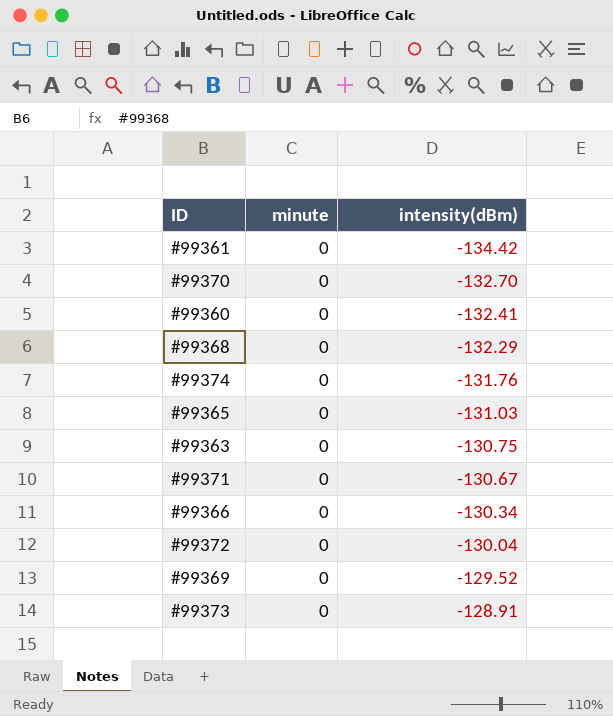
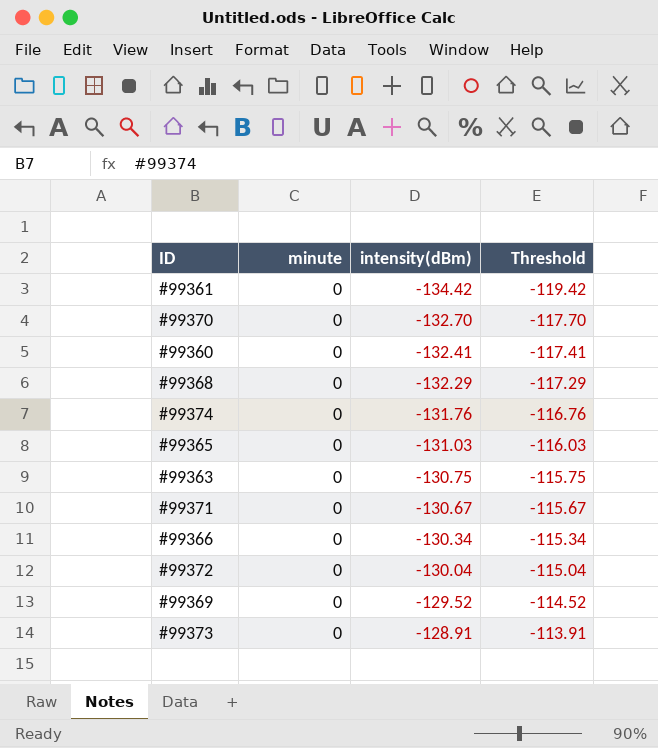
column Threshold | formula: none -> [intensity(dBm)] + 15

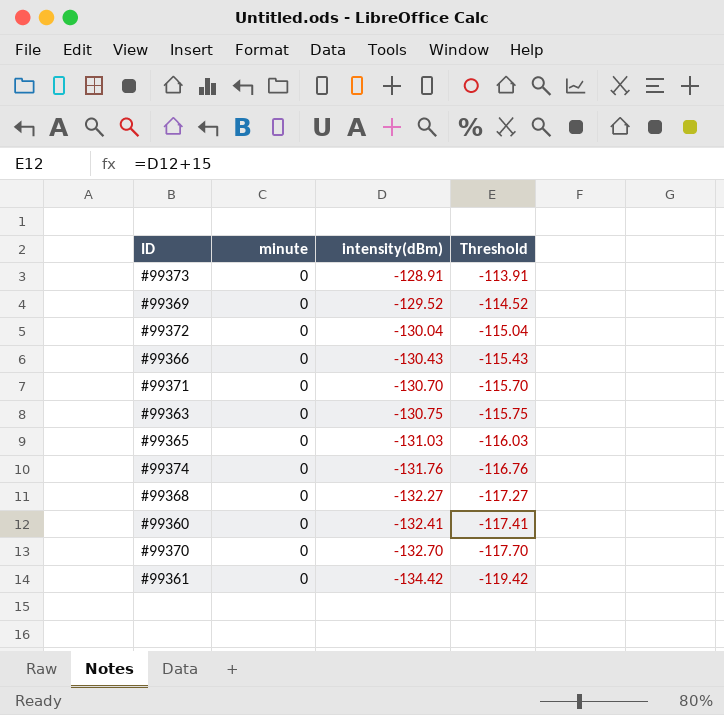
row order: intensity(dBm) ascending -> intensity(dBm) descending
#99366 | intensity(dBm): -130.34 -> -130.43
#99366 | Threshold: -115.34 -> -115.43
#99371 | intensity(dBm): -130.67 -> -130.70
#99371 | Threshold: -115.67 -> -115.70
#99368 | intensity(dBm): -132.29 -> -132.27
#99368 | Threshold: -117.29 -> -117.27

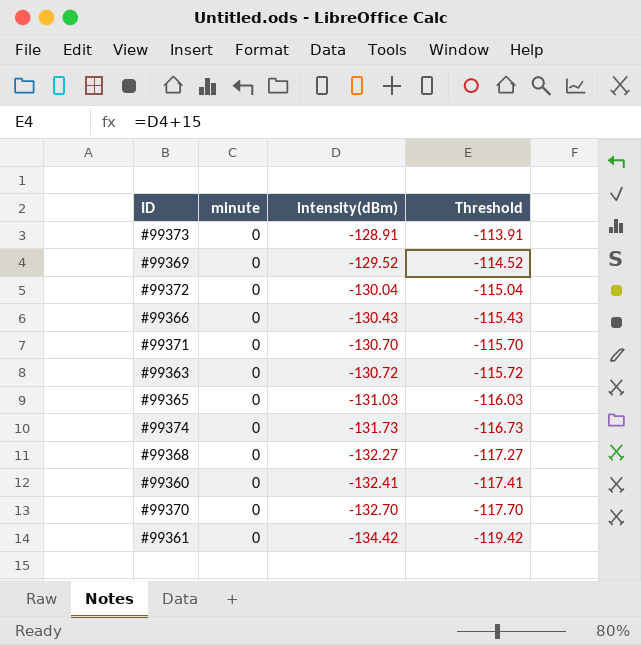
#99363 | intensity(dBm): -130.75 -> -130.72
#99363 | Threshold: -115.75 -> -115.72
#99374 | intensity(dBm): -131.76 -> -131.73
#99374 | Threshold: -116.76 -> -116.73

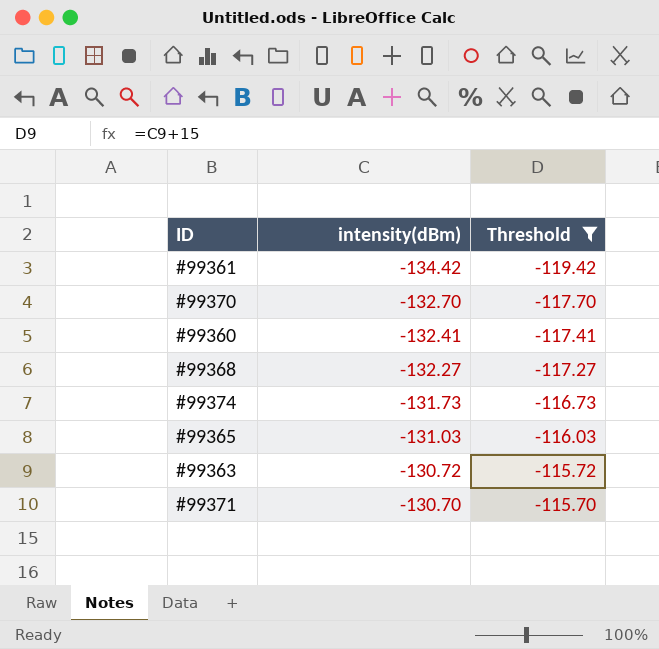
filter: none -> Threshold <= -115.70
row order: intensity(dBm) descending -> intensity(dBm) ascending
column minute | position: 2 -> none

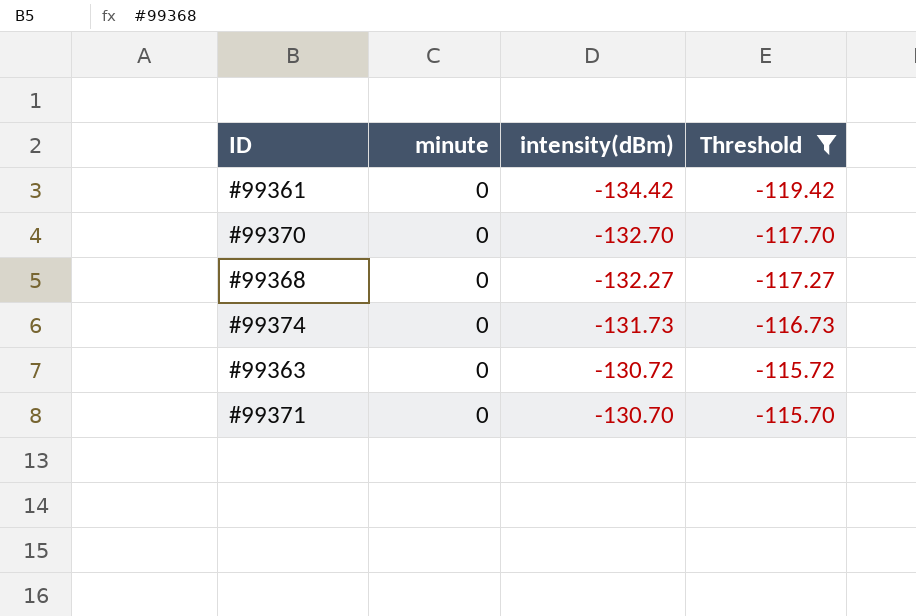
column minute | position: none -> 2
row #99360: -132.41 | -117.41 -> none
row #99365: -131.03 | -116.03 -> none

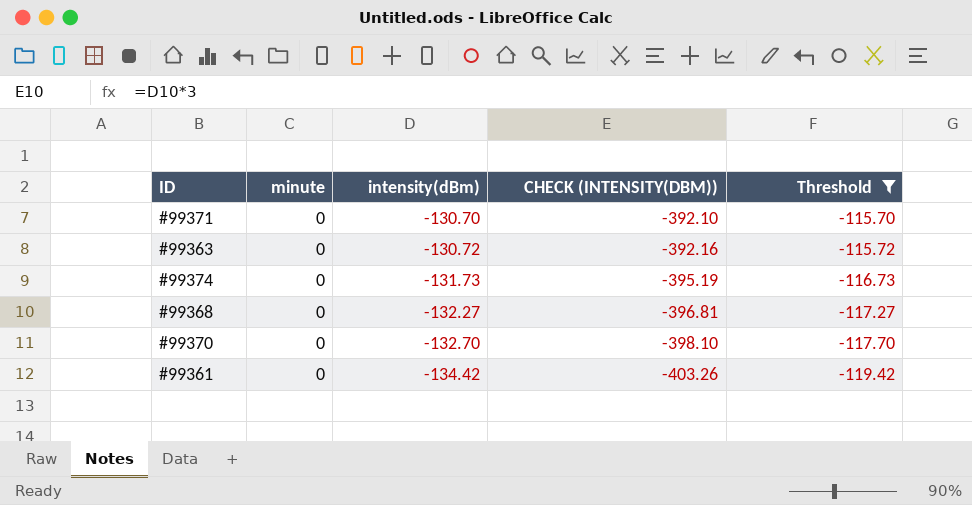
row order: intensity(dBm) ascending -> intensity(dBm) descending
column CHECK (INTENSITY(DBM)) | formula: none -> [intensity(dBm)] * 3

